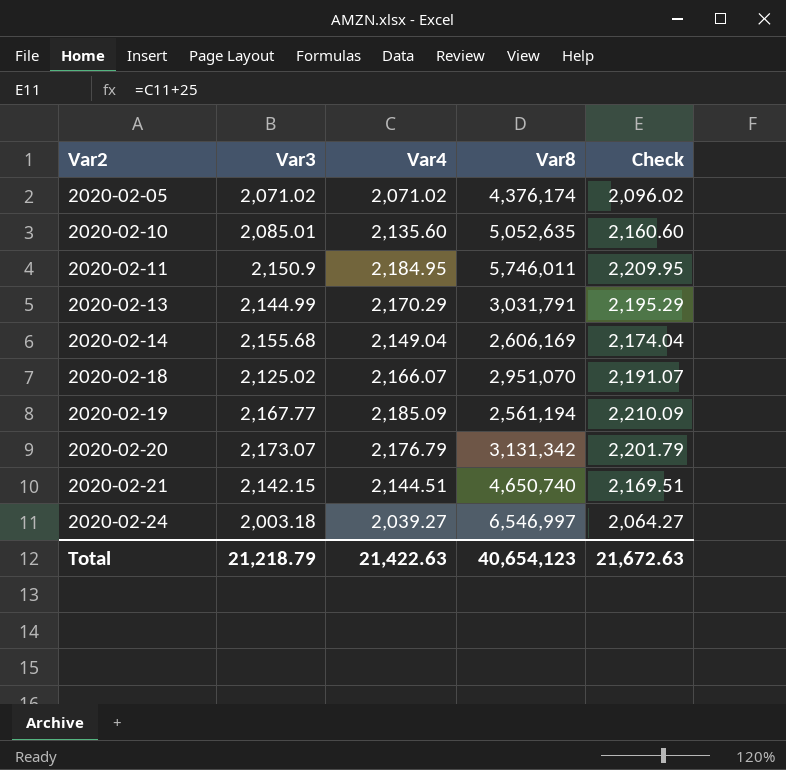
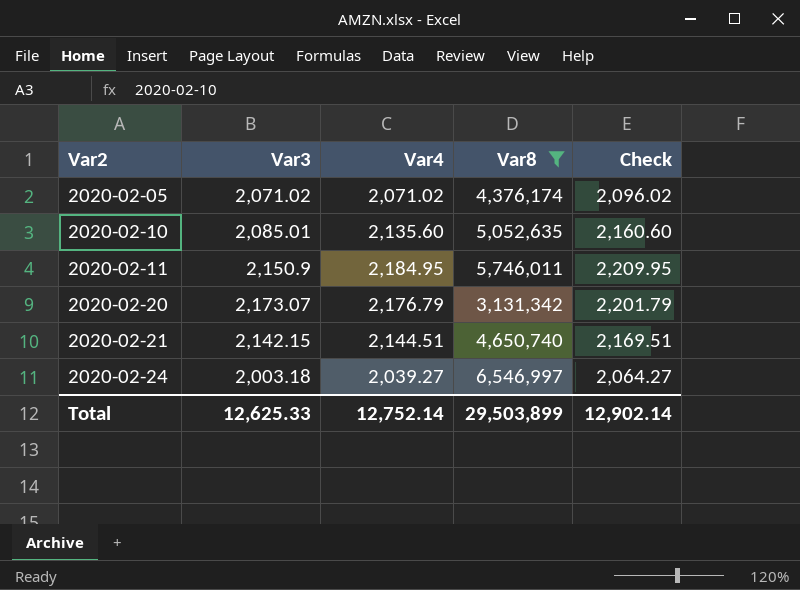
filter: none -> Var8 >= 3,131,342
Total | Var3: 21,218.79 -> 12,625.33
Total | Var4: 21,422.63 -> 12,752.14
Total | Var8: 40,654,123 -> 29,503,899
Total | Check: 21,672.63 -> 12,902.14

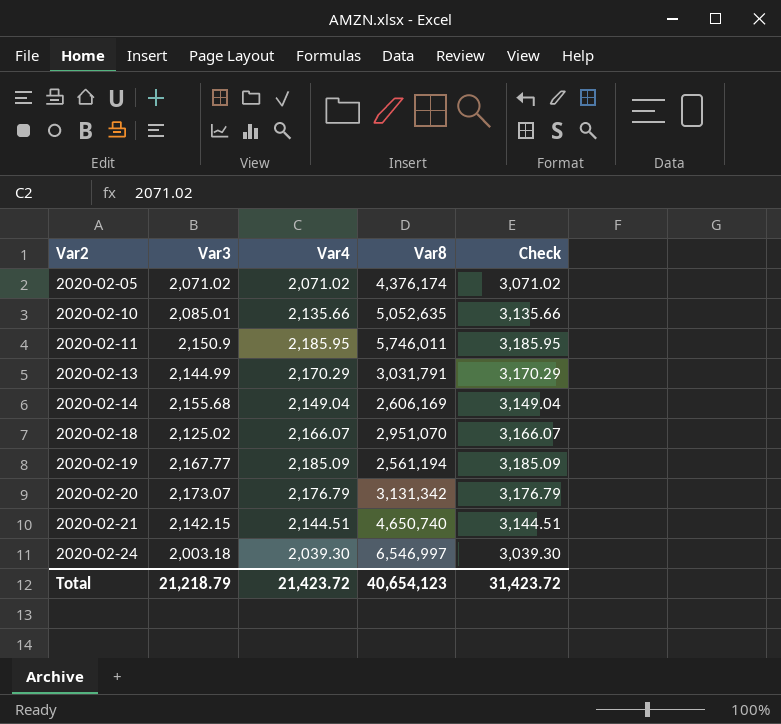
filter: Var8 >= 3,131,342 -> none
column Check | formula: [Var4] + 25 -> [Var4] + 1000
2020-02-10 | Var4: 2,135.60 -> 2,135.66
2020-02-11 | Var4: 2,184.95 -> 2,185.95
2020-02-24 | Var4: 2,039.27 -> 2,039.30
Total | Var3: 12,625.33 -> 21,218.79
Total | Var4: 12,752.14 -> 21,423.72
Total | Var8: 29,503,899 -> 40,654,123
Total | Check: 12,902.14 -> 31,423.72

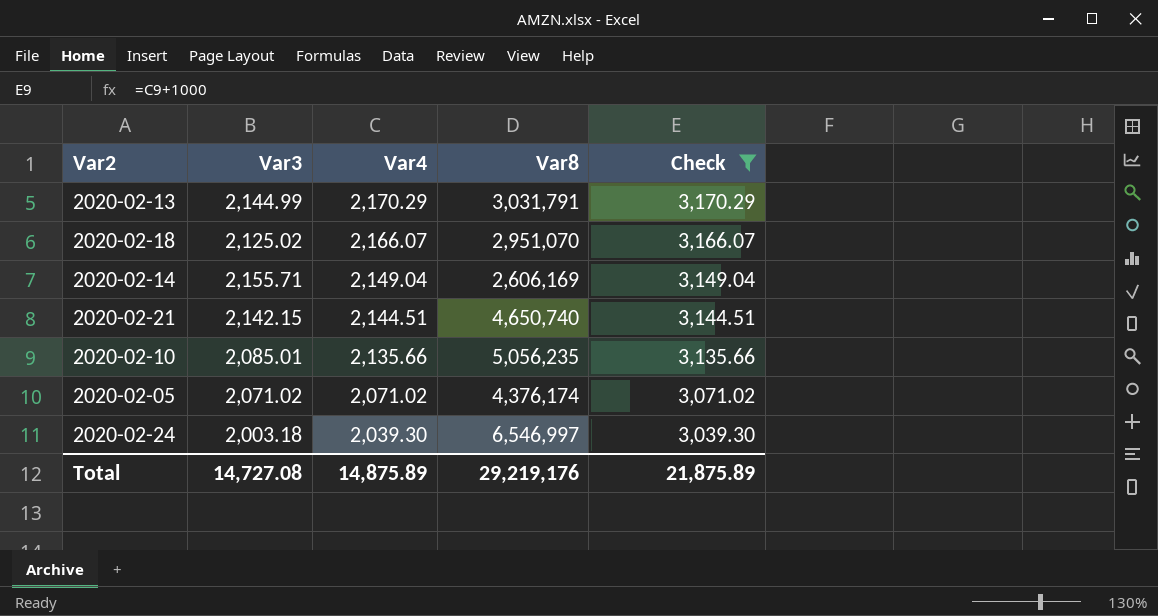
filter: none -> Check <= 3,170.29
row order: Var2 ascending -> Var4 descending
2020-02-14 | Var3: 2,155.68 -> 2,155.71
2020-02-10 | Var8: 5,052,635 -> 5,056,235
Total | Var3: 21,218.79 -> 14,727.08
Total | Var4: 21,423.72 -> 14,875.89
Total | Var8: 40,654,123 -> 29,219,176
Total | Check: 31,423.72 -> 21,875.89

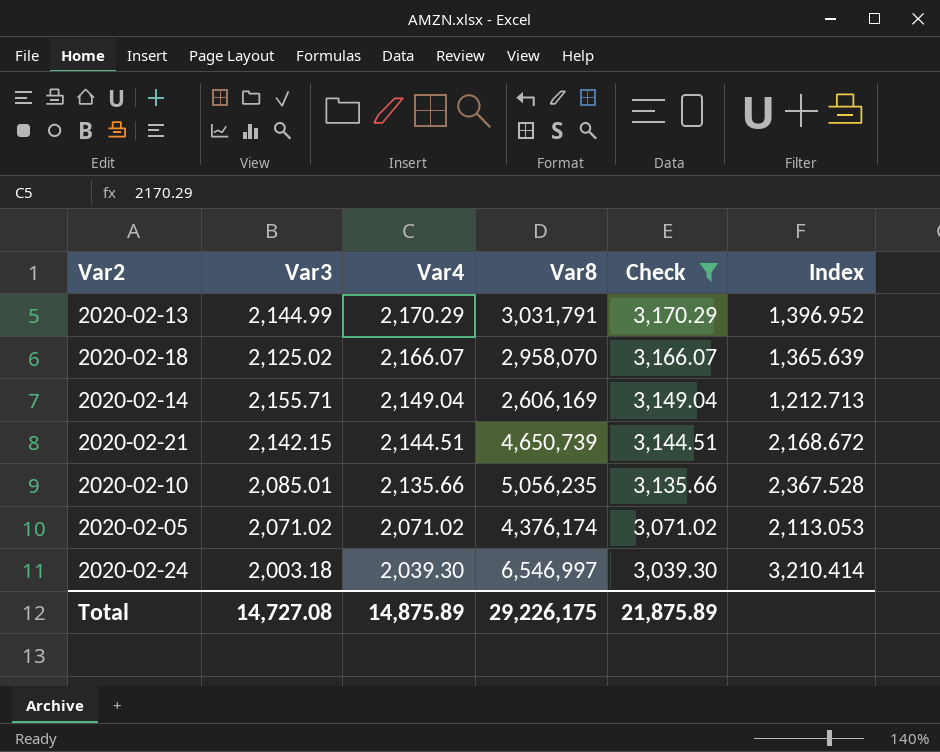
column Index | formula: none -> [Var8] / [Var4]
2020-02-18 | Var8: 2,951,070 -> 2,958,070
2020-02-21 | Var8: 4,650,740 -> 4,650,739
Total | Var8: 29,219,176 -> 29,226,175

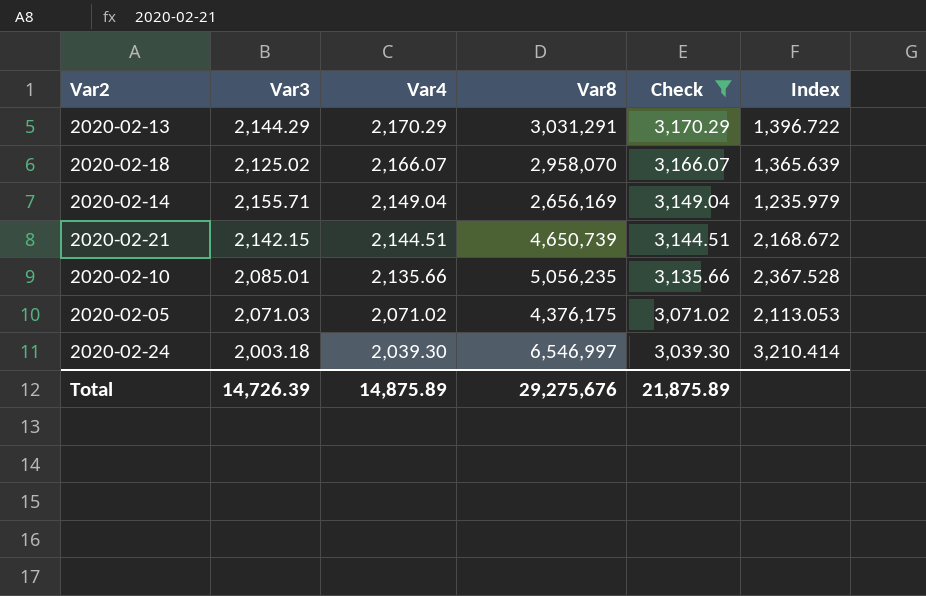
2020-02-13 | Var3: 2,144.99 -> 2,144.29
2020-02-13 | Var8: 3,031,791 -> 3,031,291
2020-02-13 | Index: 1,396.952 -> 1,396.722
2020-02-14 | Var8: 2,606,169 -> 2,656,169
2020-02-14 | Index: 1,212.713 -> 1,235.979
2020-02-05 | Var3: 2,071.02 -> 2,071.03
2020-02-05 | Var8: 4,376,174 -> 4,376,175
Total | Var3: 14,727.08 -> 14,726.39
Total | Var8: 29,226,175 -> 29,275,676

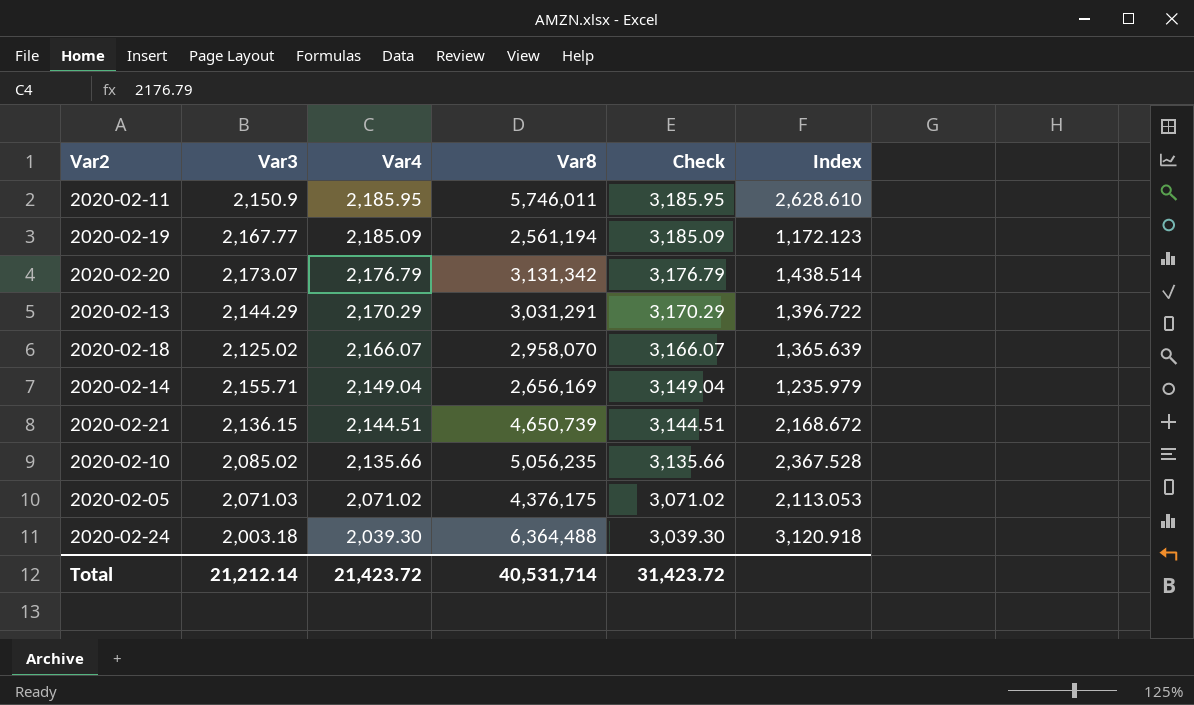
filter: Check <= 3,170.29 -> none
2020-02-21 | Var3: 2,142.15 -> 2,136.15
2020-02-10 | Var3: 2,085.01 -> 2,085.02
2020-02-24 | Var8: 6,546,997 -> 6,364,488
2020-02-24 | Index: 3,210.414 -> 3,120.918
Total | Var3: 14,726.39 -> 21,212.14
Total | Var4: 14,875.89 -> 21,423.72
Total | Var8: 29,275,676 -> 40,531,714
Total | Check: 21,875.89 -> 31,423.72

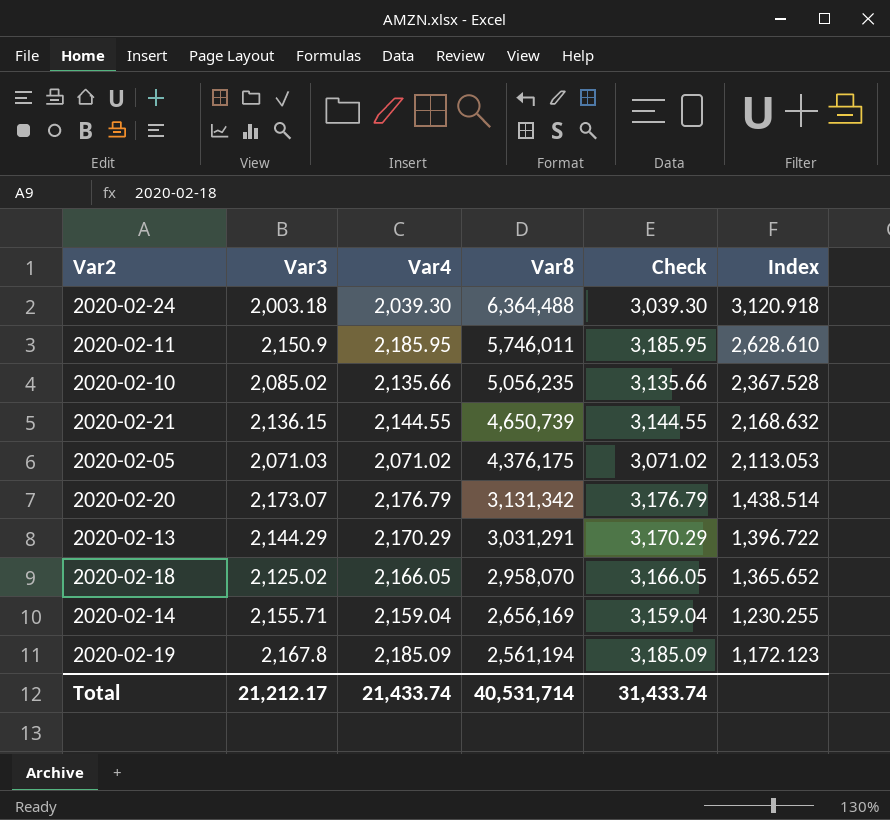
row order: Var4 descending -> Var8 descending
2020-02-21 | Var4: 2,144.51 -> 2,144.55
2020-02-21 | Check: 3,144.51 -> 3,144.55
2020-02-21 | Index: 2,168.672 -> 2,168.632
2020-02-18 | Var4: 2,166.07 -> 2,166.05
2020-02-18 | Check: 3,166.07 -> 3,166.05
2020-02-18 | Index: 1,365.639 -> 1,365.652
2020-02-14 | Var4: 2,149.04 -> 2,159.04
2020-02-14 | Check: 3,149.04 -> 3,159.04
2020-02-14 | Index: 1,235.979 -> 1,230.255
2020-02-19 | Var3: 2,167.77 -> 2,167.8
Total | Var3: 21,212.14 -> 21,212.17
Total | Var4: 21,423.72 -> 21,433.74
Total | Check: 31,423.72 -> 31,433.74

